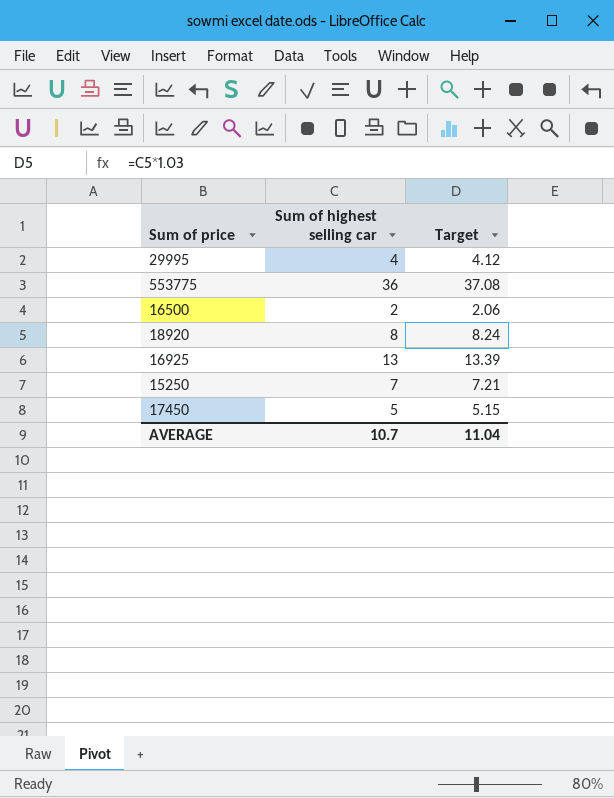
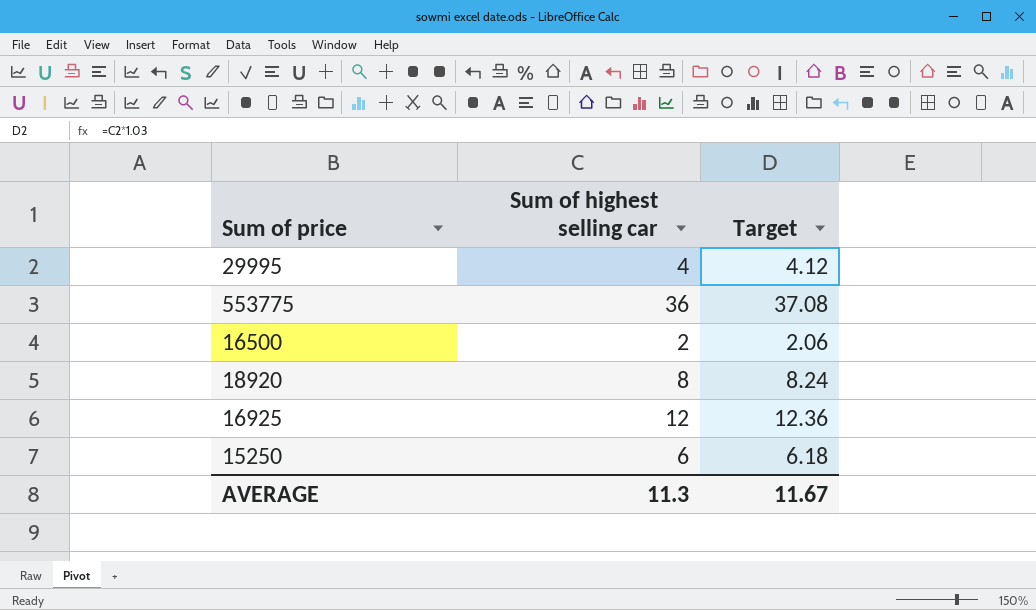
row 17450: 5 | 5.15 -> none
16925 | Sum of highest selling car: 13 -> 12
16925 | Target: 13.39 -> 12.36
15250 | Sum of highest selling car: 7 -> 6
15250 | Target: 7.21 -> 6.18
AVERAGE | Sum of highest selling car: 10.7 -> 11.3
AVERAGE | Target: 11.04 -> 11.67

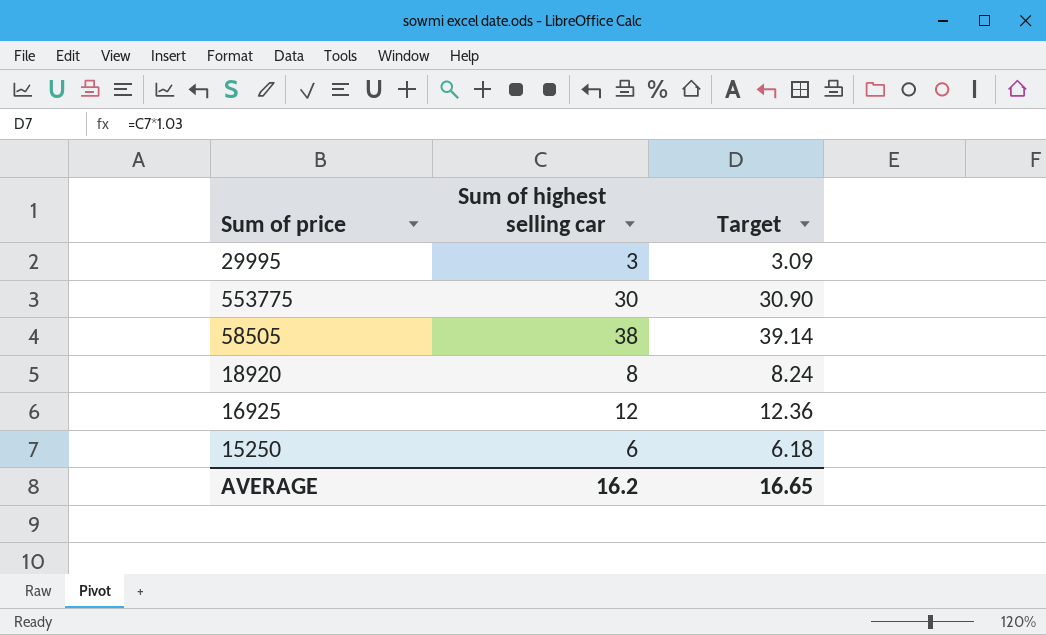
row 16500: 2 | 2.06 -> none
29995 | Sum of highest selling car: 4 -> 3
29995 | Target: 4.12 -> 3.09
553775 | Sum of highest selling car: 36 -> 30
553775 | Target: 37.08 -> 30.90
row 58505: none -> 38 | 39.14
AVERAGE | Sum of highest selling car: 11.3 -> 16.2
AVERAGE | Target: 11.67 -> 16.65

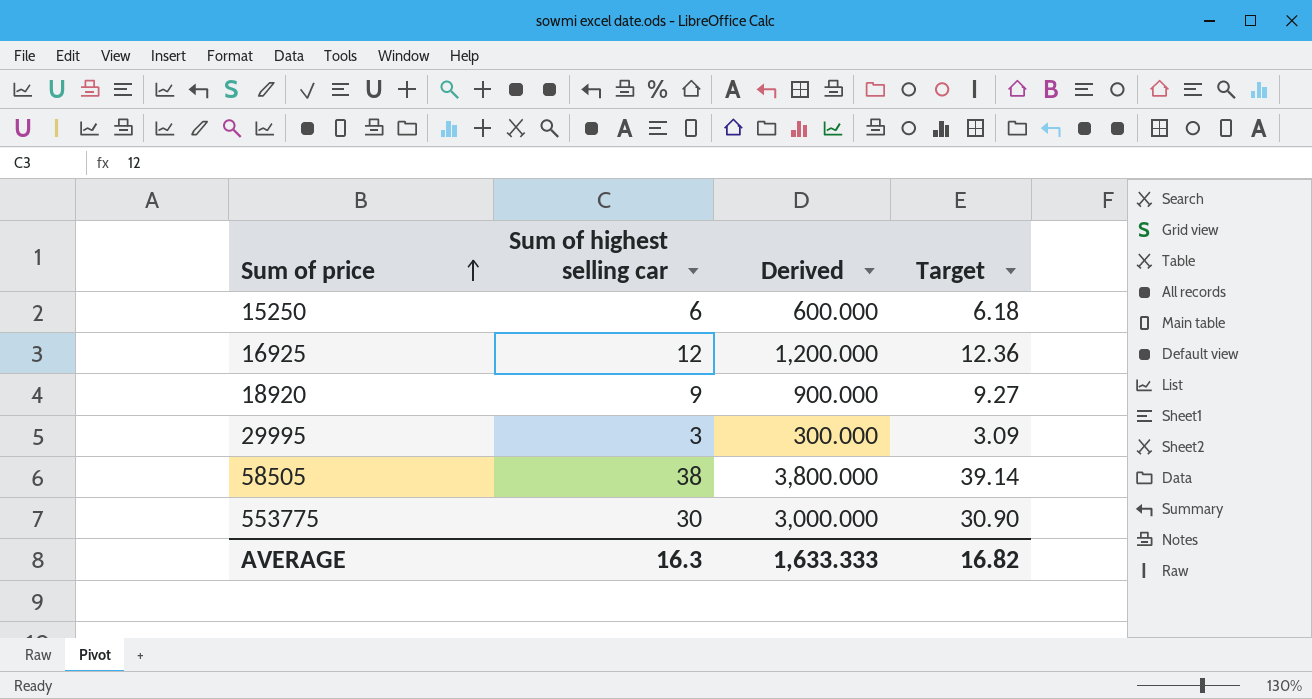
row order: none -> Sum of price ascending
column Derived | formula: none -> [Sum of highest selling car] * 100
18920 | Sum of highest selling car: 8 -> 9
18920 | Target: 8.24 -> 9.27
AVERAGE | Sum of highest selling car: 16.2 -> 16.3
AVERAGE | Target: 16.65 -> 16.82

